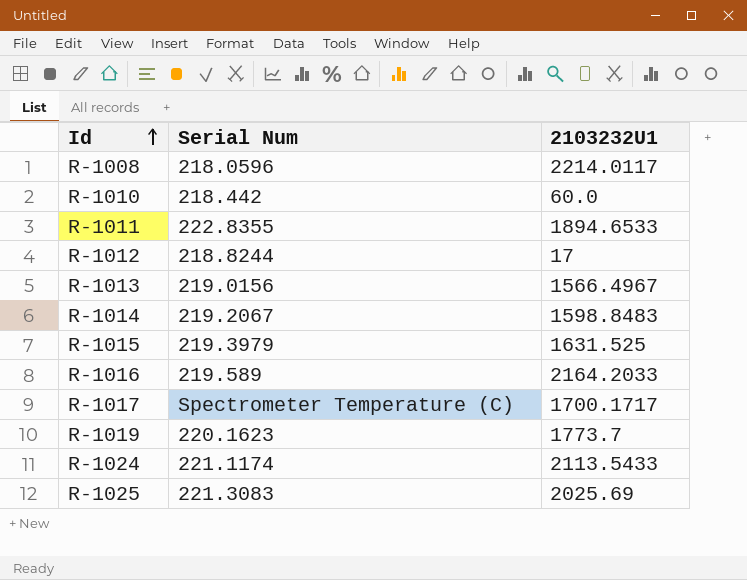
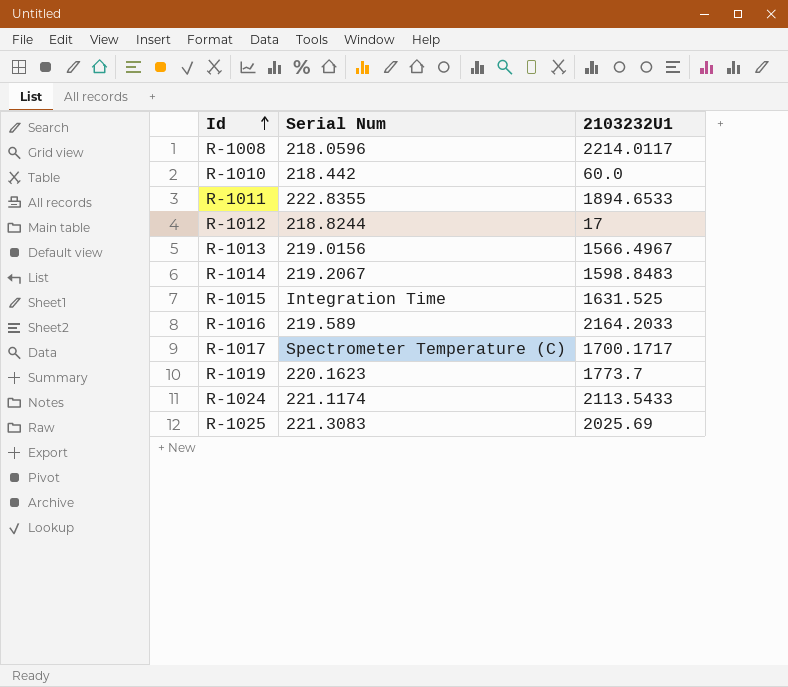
R-1015 | Serial Num: 219.3979 -> Integration Time

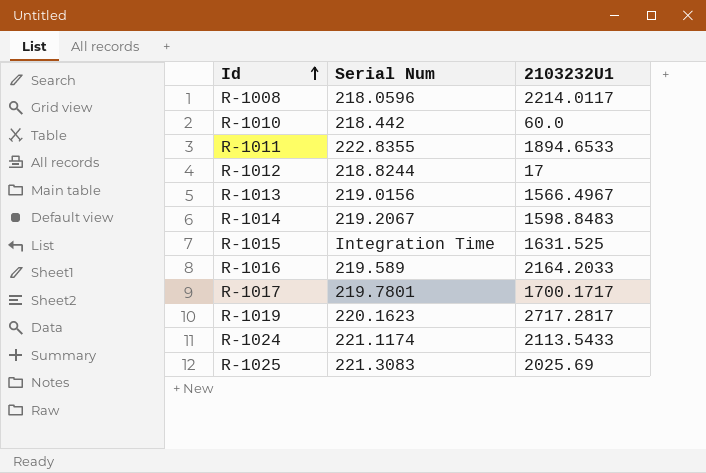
R-1017 | Serial Num: Spectrometer Temperature (C) -> 219.7801
R-1019 | 2103232U1: 1773.7 -> 2717.2817

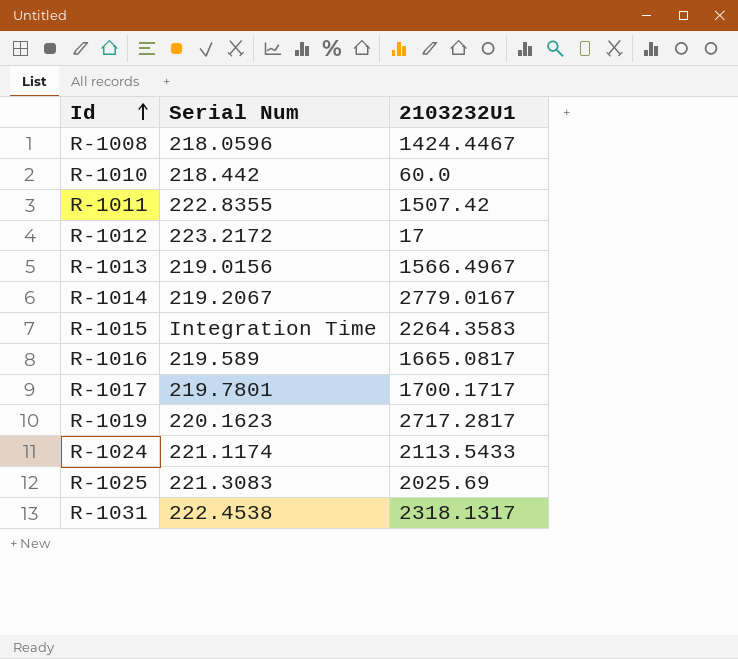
R-1008 | 2103232U1: 2214.0117 -> 1424.4467
R-1011 | 2103232U1: 1894.6533 -> 1507.42
R-1012 | Serial Num: 218.8244 -> 223.2172
R-1014 | 2103232U1: 1598.8483 -> 2779.0167
R-1015 | 2103232U1: 1631.525 -> 2264.3583
R-1016 | 2103232U1: 2164.2033 -> 1665.0817
row R-1031: none -> 222.4538 | 2318.1317

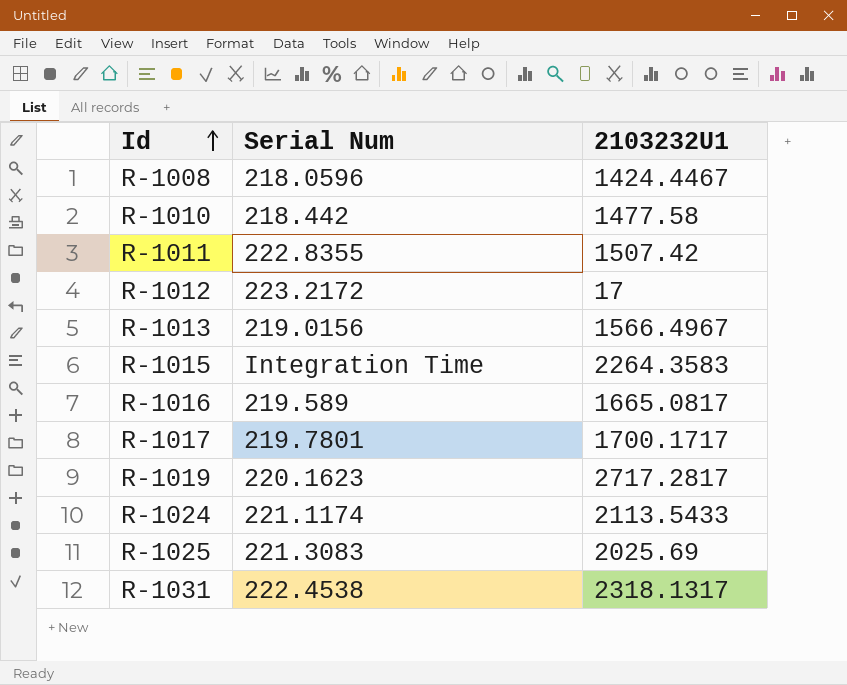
row R-1014: 219.2067 | 2779.0167 -> none
R-1010 | 2103232U1: 60.0 -> 1477.58

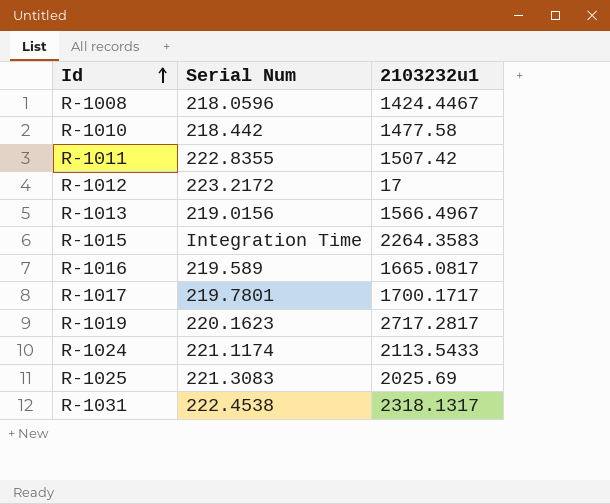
column name: 2103232U1 -> 2103232u1

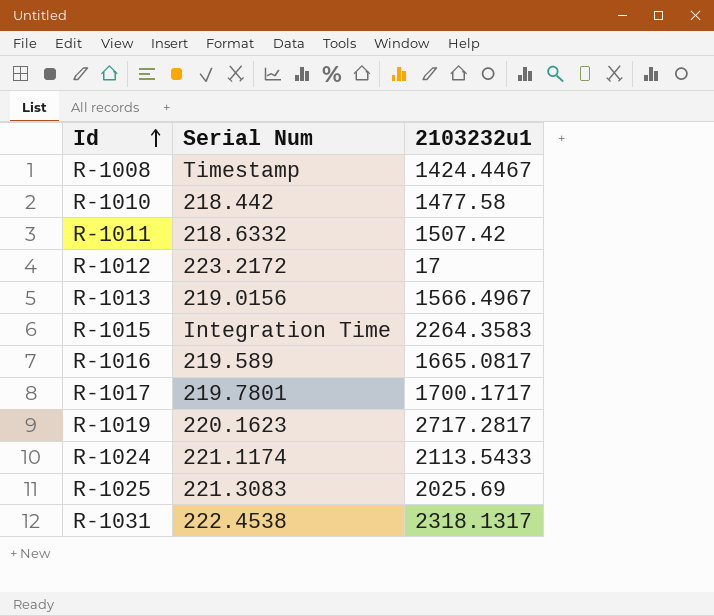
R-1008 | Serial Num: 218.0596 -> Timestamp
R-1011 | Serial Num: 222.8355 -> 218.6332

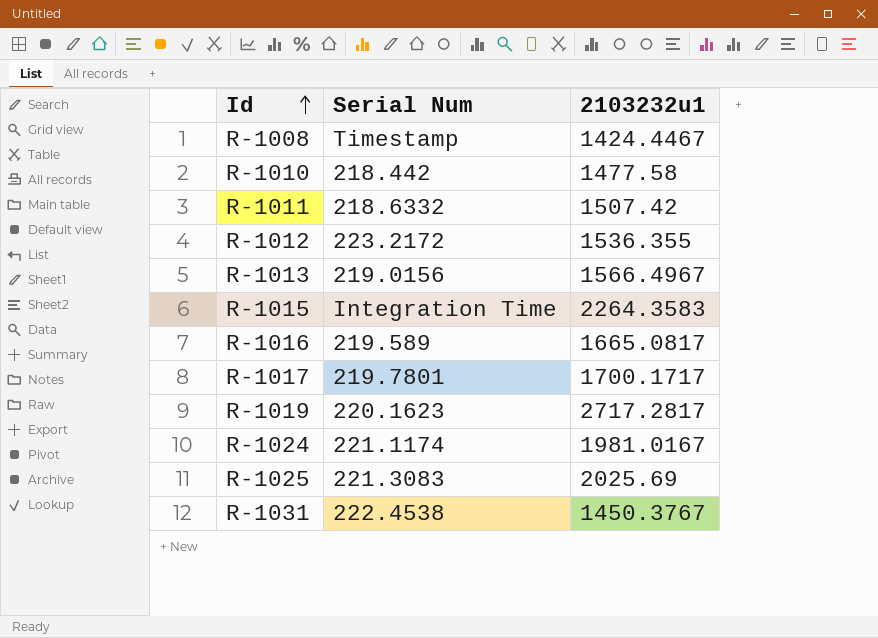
R-1012 | 2103232u1: 17 -> 1536.355
R-1024 | 2103232u1: 2113.5433 -> 1981.0167
R-1031 | 2103232u1: 2318.1317 -> 1450.3767

